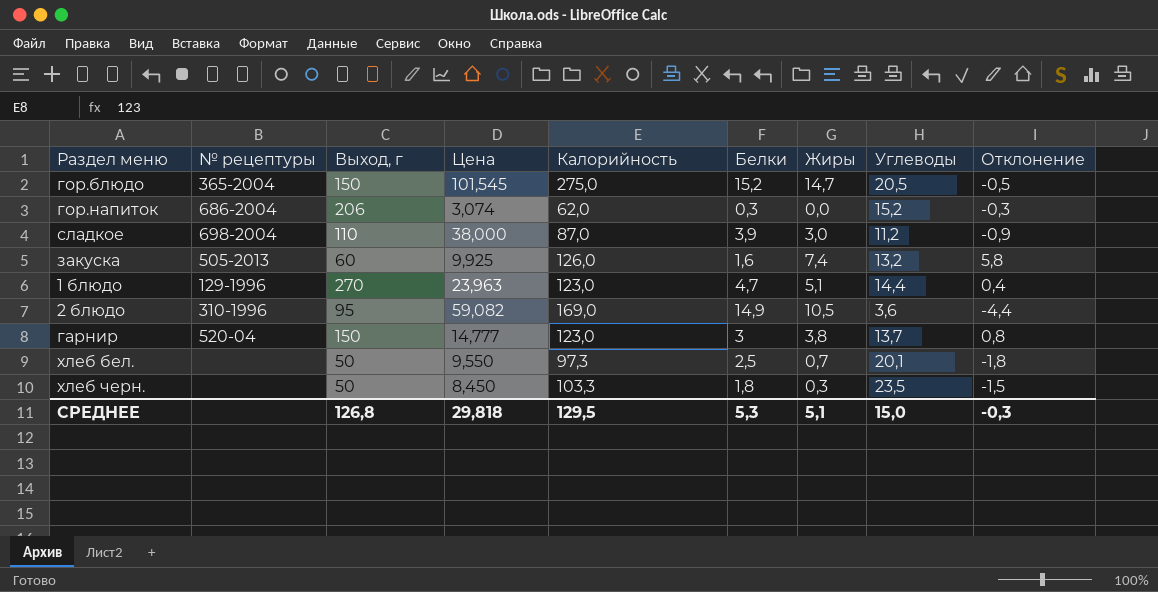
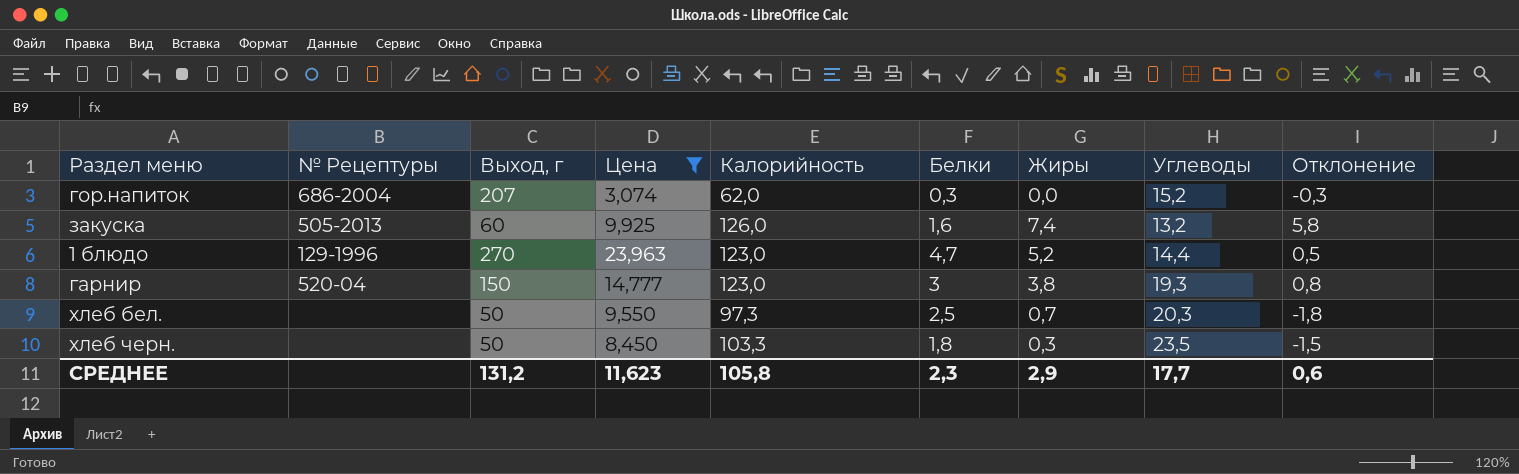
filter: none -> Цена <= 23,963
column name: № рецептуры -> № Рецептуры
гор.напиток | Выход, г: 206 -> 207
1 блюдо | Жиры: 5,1 -> 5,2
1 блюдо | Отклонение: 0,4 -> 0,5
гарнир | Углеводы: 13,7 -> 19,3
хлеб бел. | Углеводы: 20,1 -> 20,3
СРЕДНЕЕ | Выход, г: 126,8 -> 131,2
СРЕДНЕЕ | Цена: 29,818 -> 11,623
СРЕДНЕЕ | Калорийность: 129,5 -> 105,8
СРЕДНЕЕ | Белки: 5,3 -> 2,3
СРЕДНЕЕ | Жиры: 5,1 -> 2,9
СРЕДНЕЕ | Углеводы: 15,0 -> 17,7
СРЕДНЕЕ | Отклонение: -0,3 -> 0,6

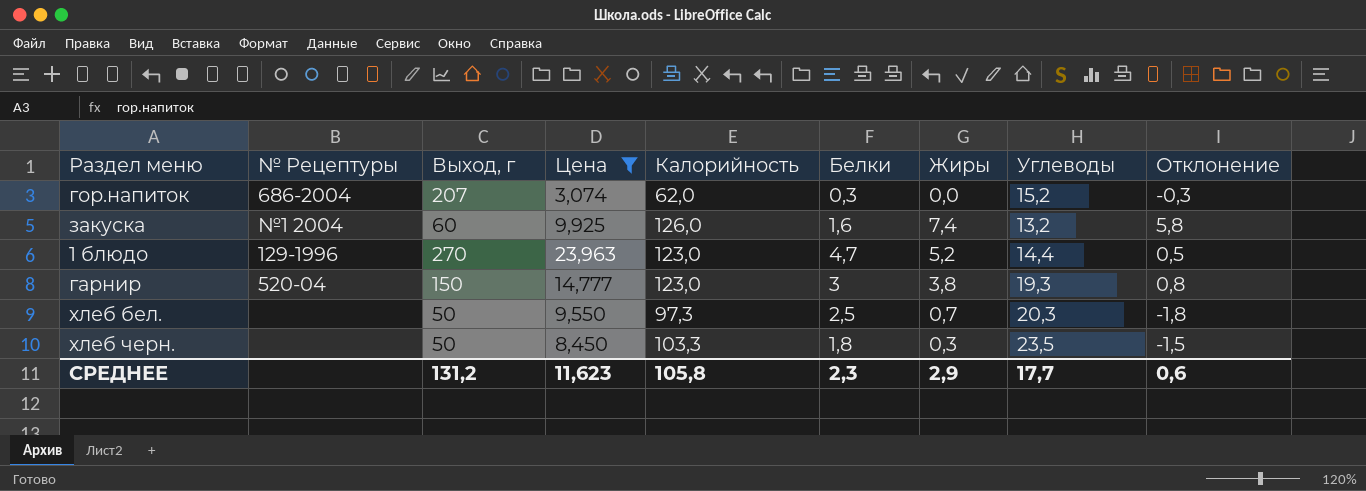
закуска | № Рецептуры: 505-2013 -> №1 2004

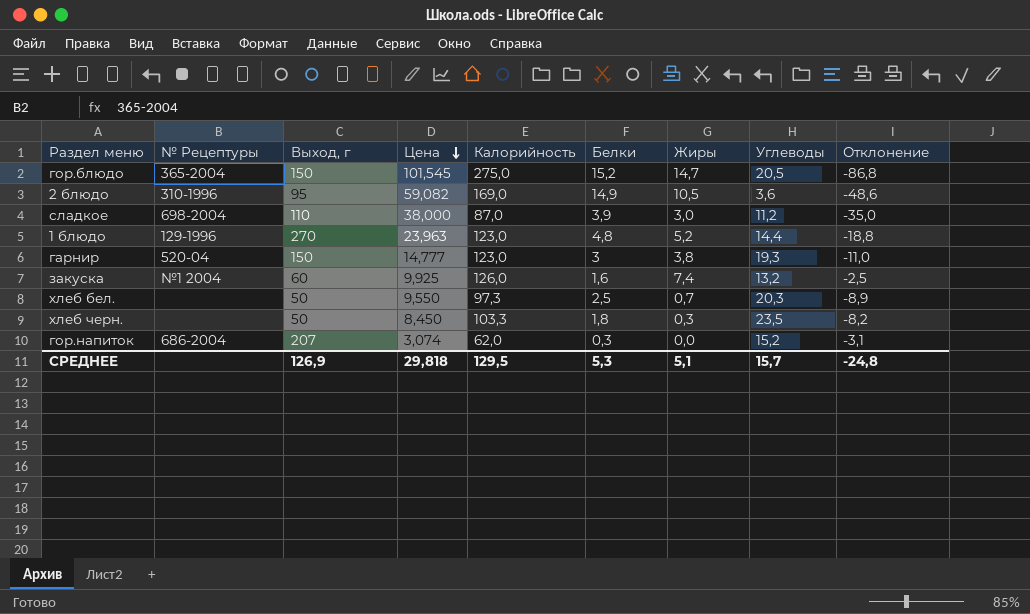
filter: Цена <= 23,963 -> none
row order: none -> Цена descending
column Отклонение | formula: [Жиры] - [Белки] -> [Жиры] - [Цена]
1 блюдо | Белки: 4,7 -> 4,8
СРЕДНЕЕ | Выход, г: 131,2 -> 126,9
СРЕДНЕЕ | Цена: 11,623 -> 29,818
СРЕДНЕЕ | Калорийность: 105,8 -> 129,5
СРЕДНЕЕ | Белки: 2,3 -> 5,3
СРЕДНЕЕ | Жиры: 2,9 -> 5,1
СРЕДНЕЕ | Углеводы: 17,7 -> 15,7
СРЕДНЕЕ | Отклонение: 0,6 -> -24,8

